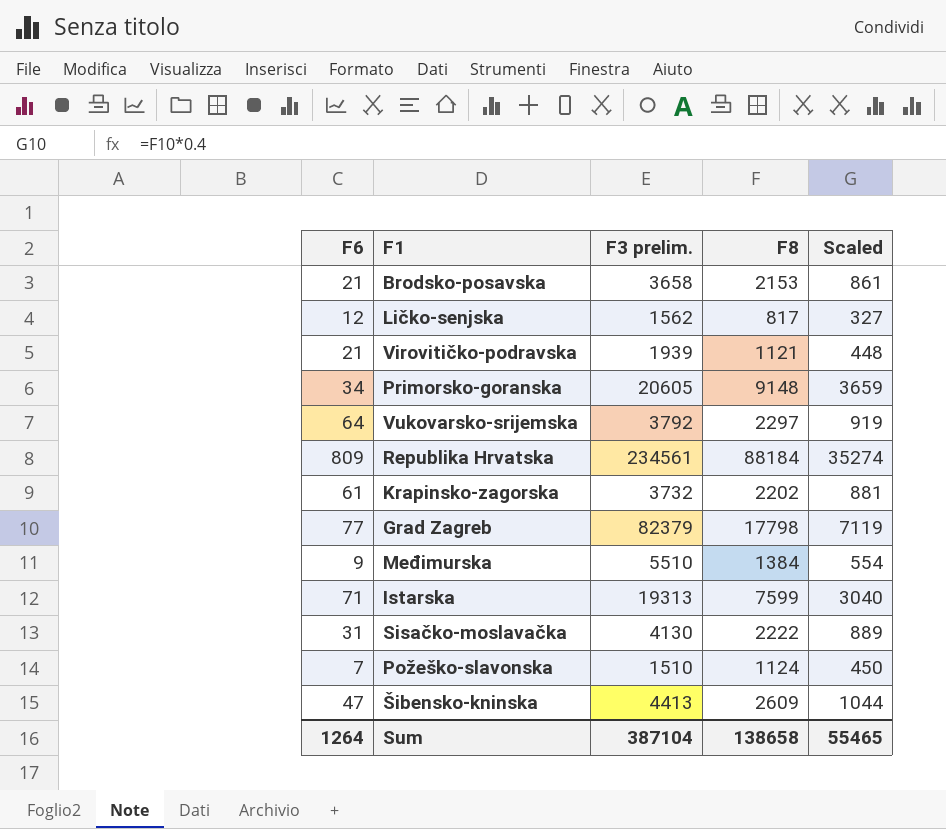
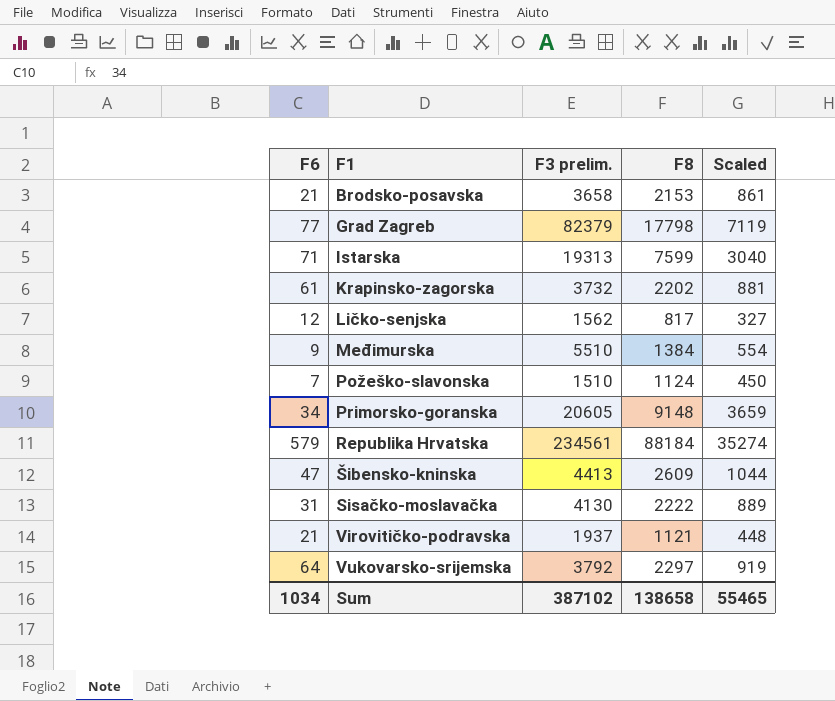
row order: none -> F1 ascending
Republika Hrvatska | F6: 809 -> 579
Virovitičko-podravska | F3 prelim.: 1939 -> 1937
Sum | F6: 1264 -> 1034
Sum | F3 prelim.: 387104 -> 387102

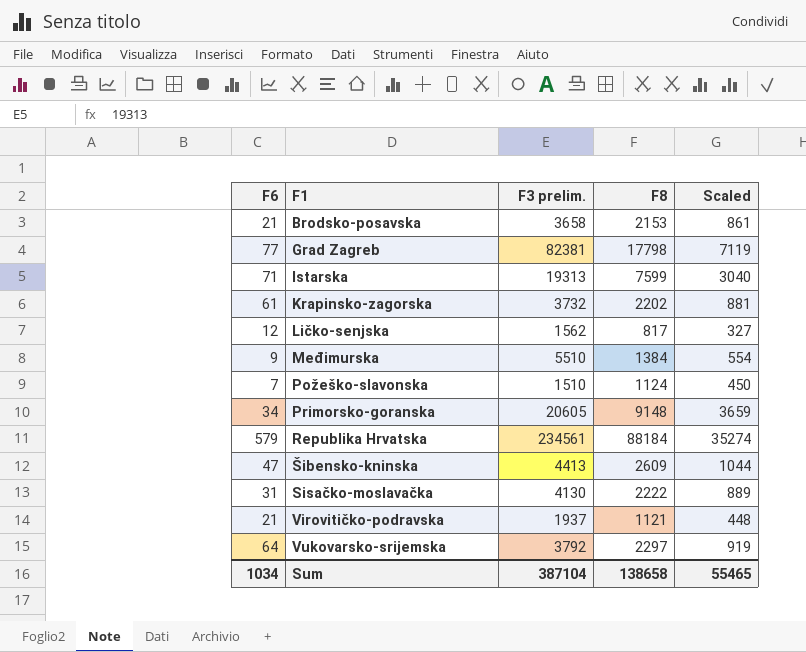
Grad Zagreb | F3 prelim.: 82379 -> 82381
Sum | F3 prelim.: 387102 -> 387104

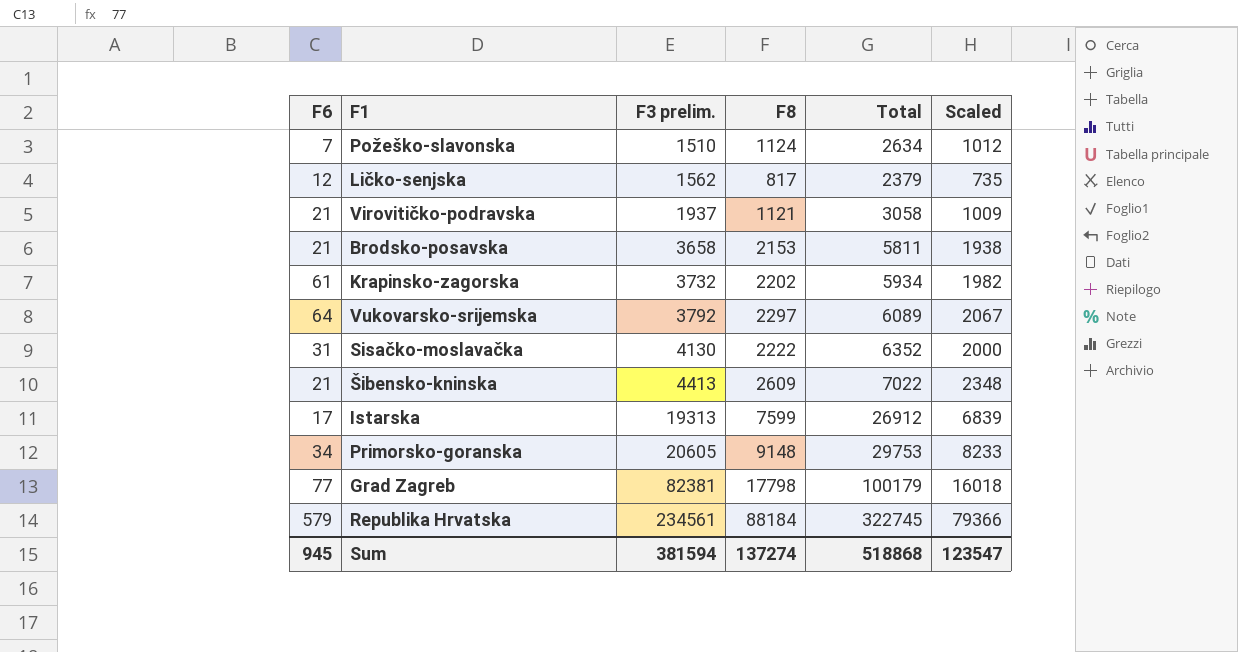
row order: F1 ascending -> F3 prelim. ascending
column Total | formula: none -> [F3 prelim.] + [F8]
column Scaled | formula: [F8] * 0.4 -> [F8] * 0.9
row Međimurska: 9 | 5510 | 1384 | 554 -> none
Šibensko-kninska | F6: 47 -> 21
Istarska | F6: 71 -> 17
Sum | F6: 1034 -> 945
Sum | F3 prelim.: 387104 -> 381594
Sum | F8: 138658 -> 137274
Sum | Scaled: 55465 -> 123547

